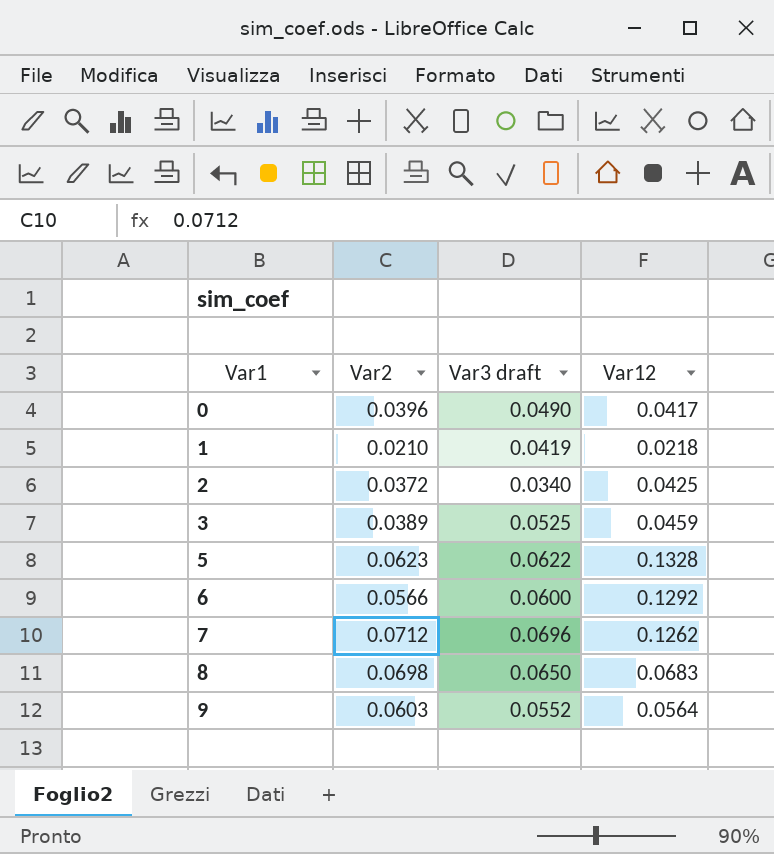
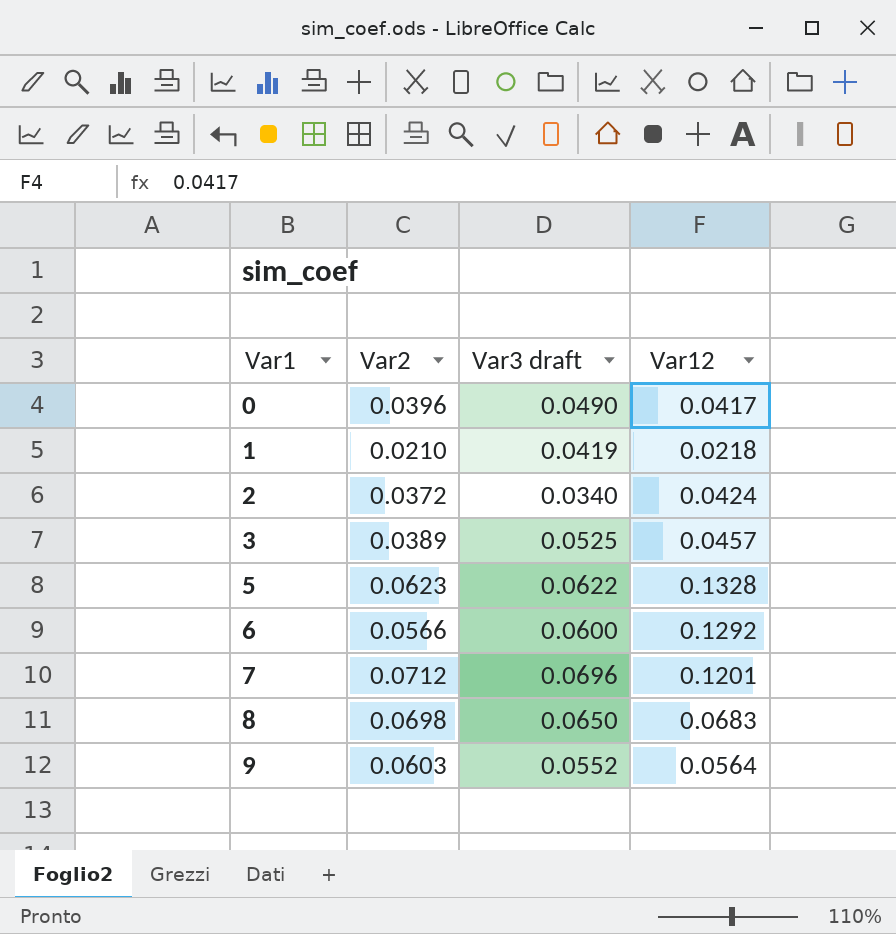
2 | Var12: 0.0425 -> 0.0424
3 | Var12: 0.0459 -> 0.0457
7 | Var12: 0.1262 -> 0.1201

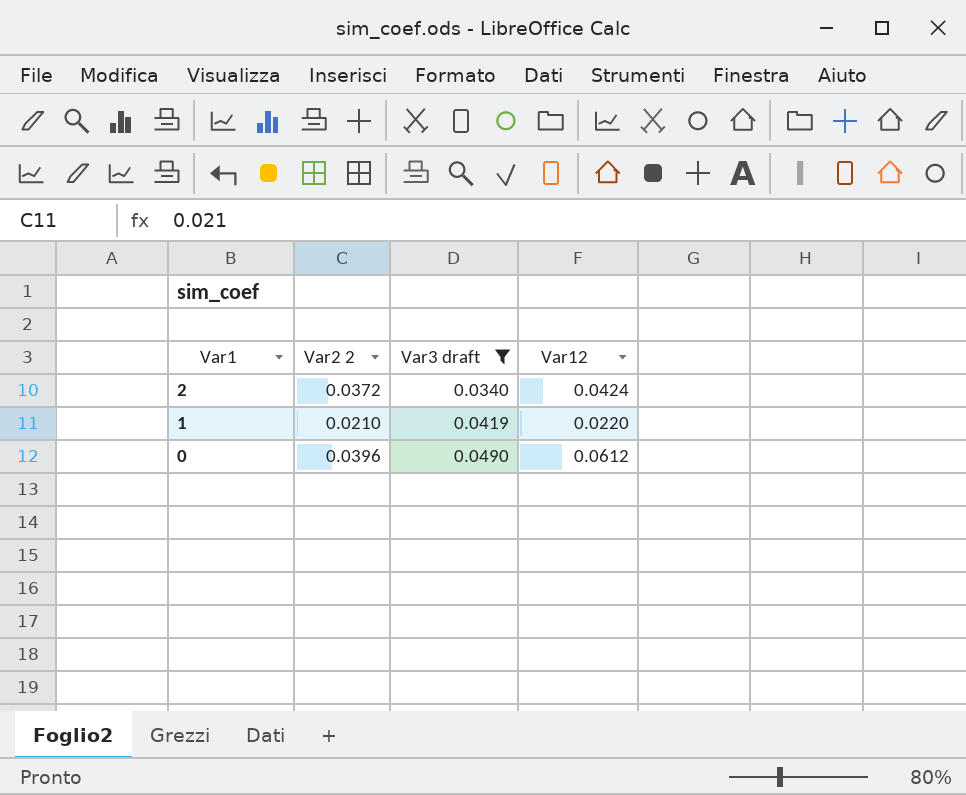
filter: none -> Var3 draft <= 0.0490
row order: Var1 ascending -> Var1 descending
column name: Var2 -> Var2 2
1 | Var12: 0.0218 -> 0.0220
0 | Var12: 0.0417 -> 0.0612

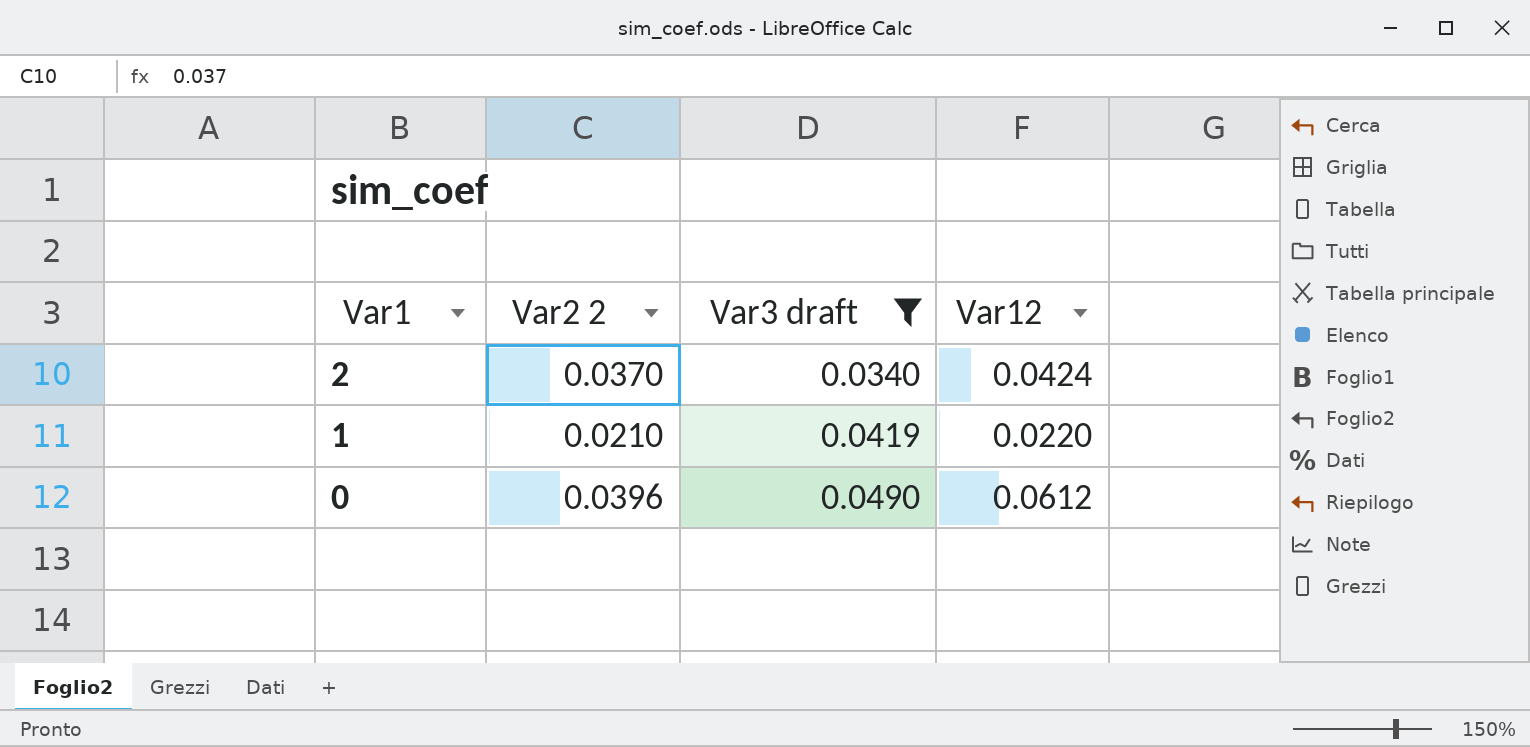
2 | Var2 2: 0.0372 -> 0.0370

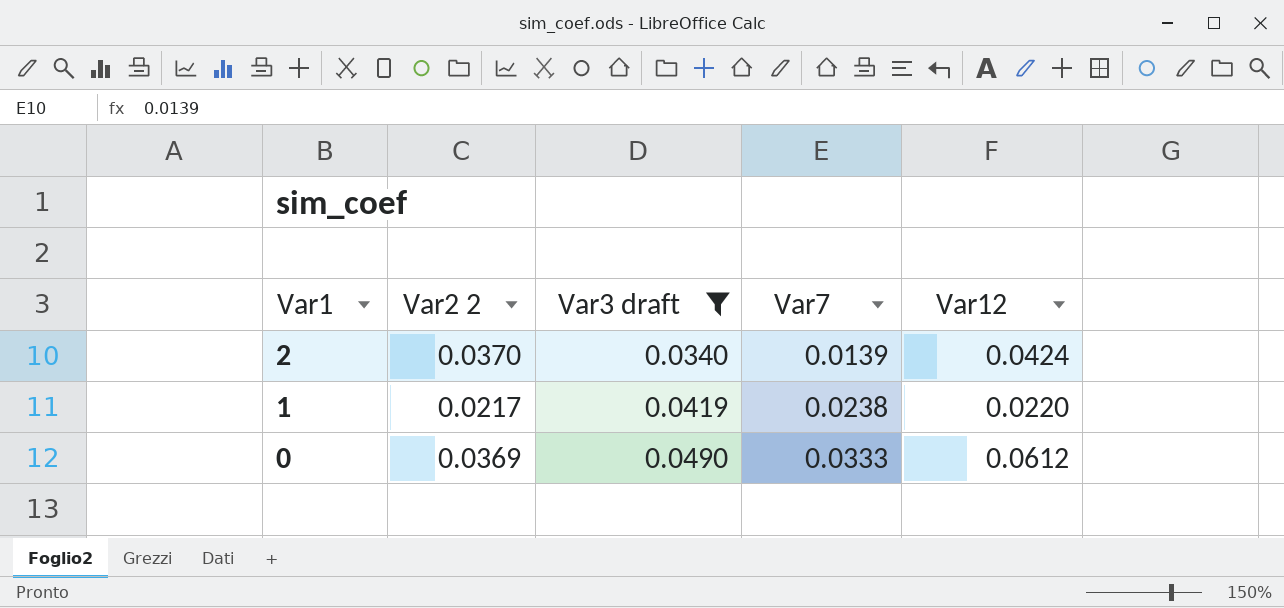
column Var7 | position: none -> 4
1 | Var2 2: 0.0210 -> 0.0217
0 | Var2 2: 0.0396 -> 0.0369

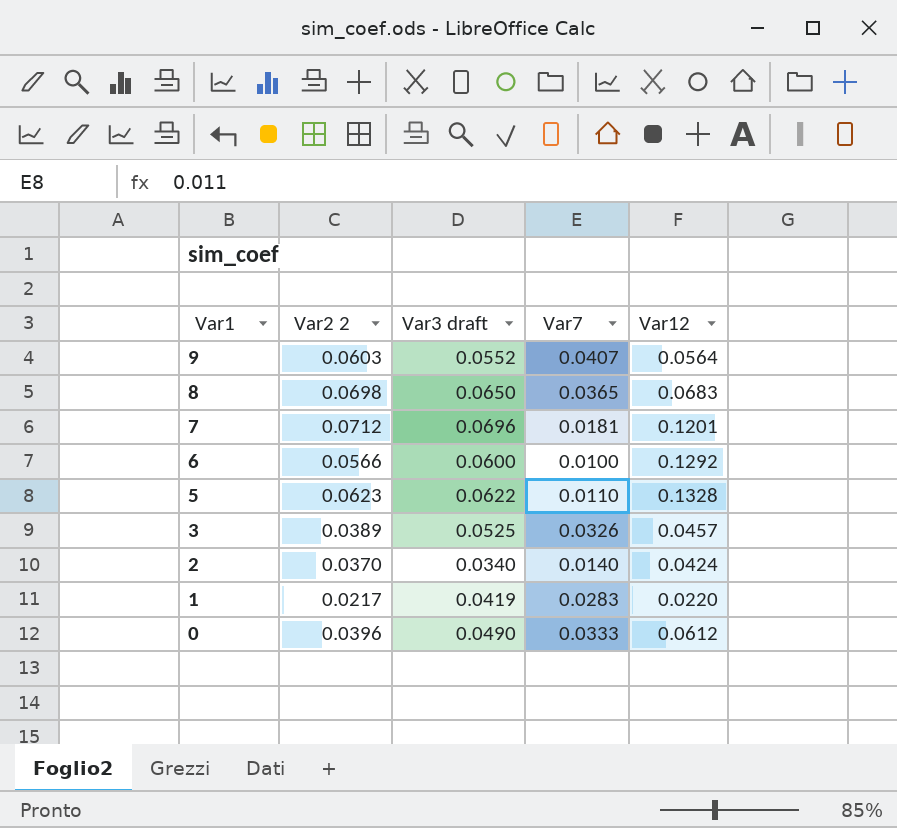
filter: Var3 draft <= 0.0490 -> none
2 | Var7: 0.0139 -> 0.0140
1 | Var7: 0.0238 -> 0.0283
0 | Var2 2: 0.0369 -> 0.0396

